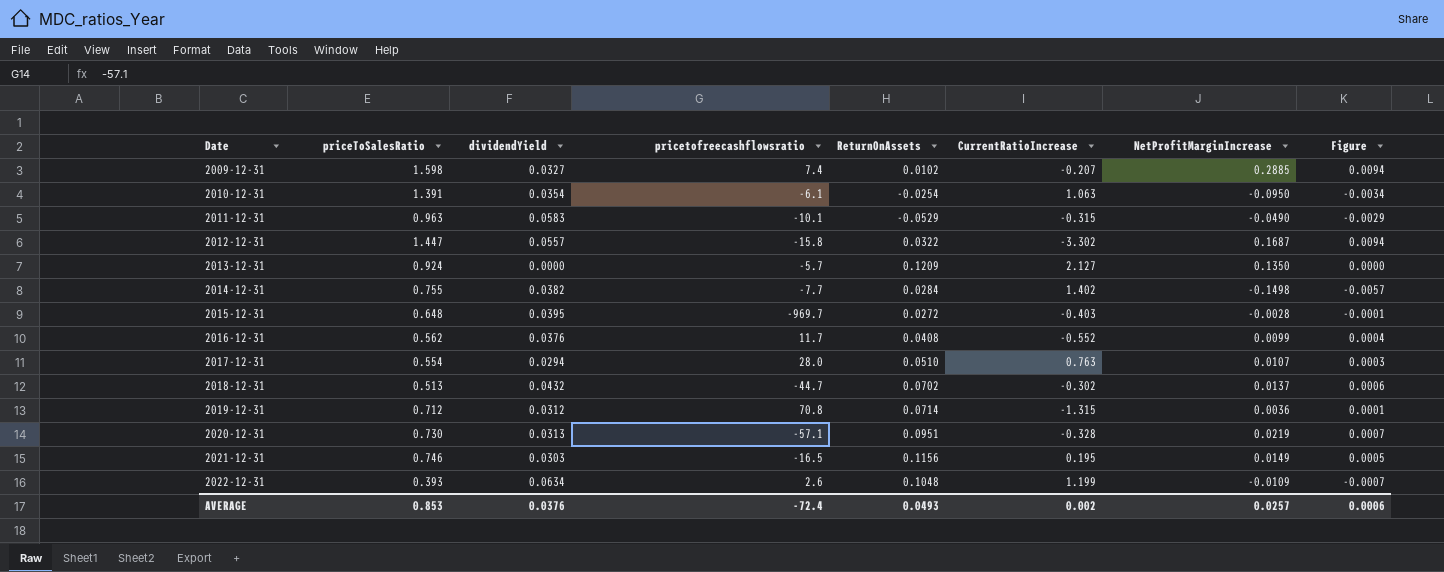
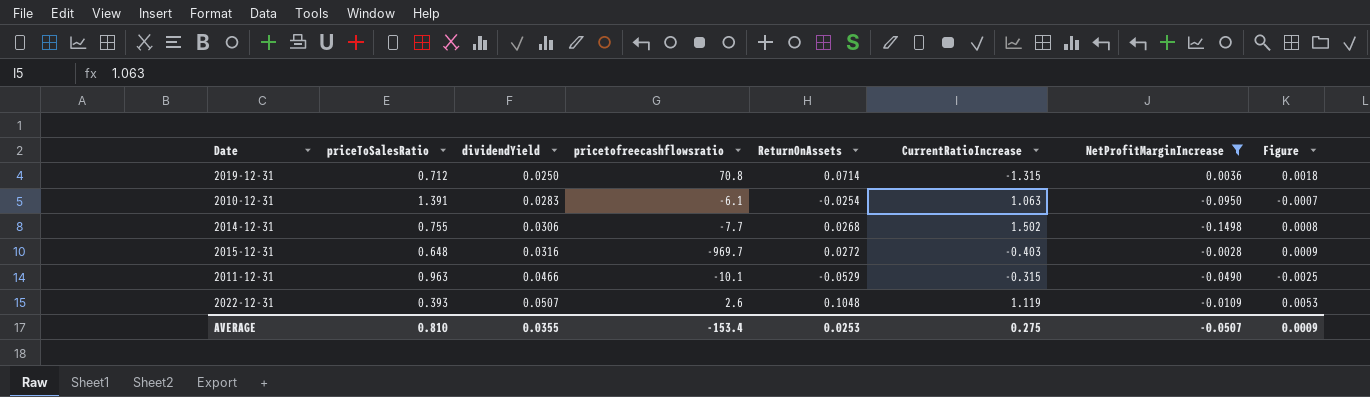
filter: none -> NetProfitMarginIncrease <= 0.0036
row order: Date ascending -> dividendYield ascending
column Figure | formula: [dividendYield] * [NetProfitMarginIncrease] -> [dividendYield] * [ReturnOnAssets]
2019-12-31 | dividendYield: 0.0312 -> 0.0250
2010-12-31 | dividendYield: 0.0354 -> 0.0283
2014-12-31 | dividendYield: 0.0382 -> 0.0306
2014-12-31 | ReturnOnAssets: 0.0284 -> 0.0268
2014-12-31 | CurrentRatioIncrease: 1.402 -> 1.502
2015-12-31 | dividendYield: 0.0395 -> 0.0316
2011-12-31 | dividendYield: 0.0583 -> 0.0466
2022-12-31 | dividendYield: 0.0634 -> 0.0507
2022-12-31 | CurrentRatioIncrease: 1.199 -> 1.119
AVERAGE | priceToSalesRatio: 0.853 -> 0.810
AVERAGE | dividendYield: 0.0376 -> 0.0355
AVERAGE | pricetofreecashflowsratio: -72.4 -> -153.4
AVERAGE | ReturnOnAssets: 0.0493 -> 0.0253
AVERAGE | CurrentRatioIncrease: 0.002 -> 0.275
AVERAGE | NetProfitMarginIncrease: 0.0257 -> -0.0507
AVERAGE | Figure: 0.0006 -> 0.0009

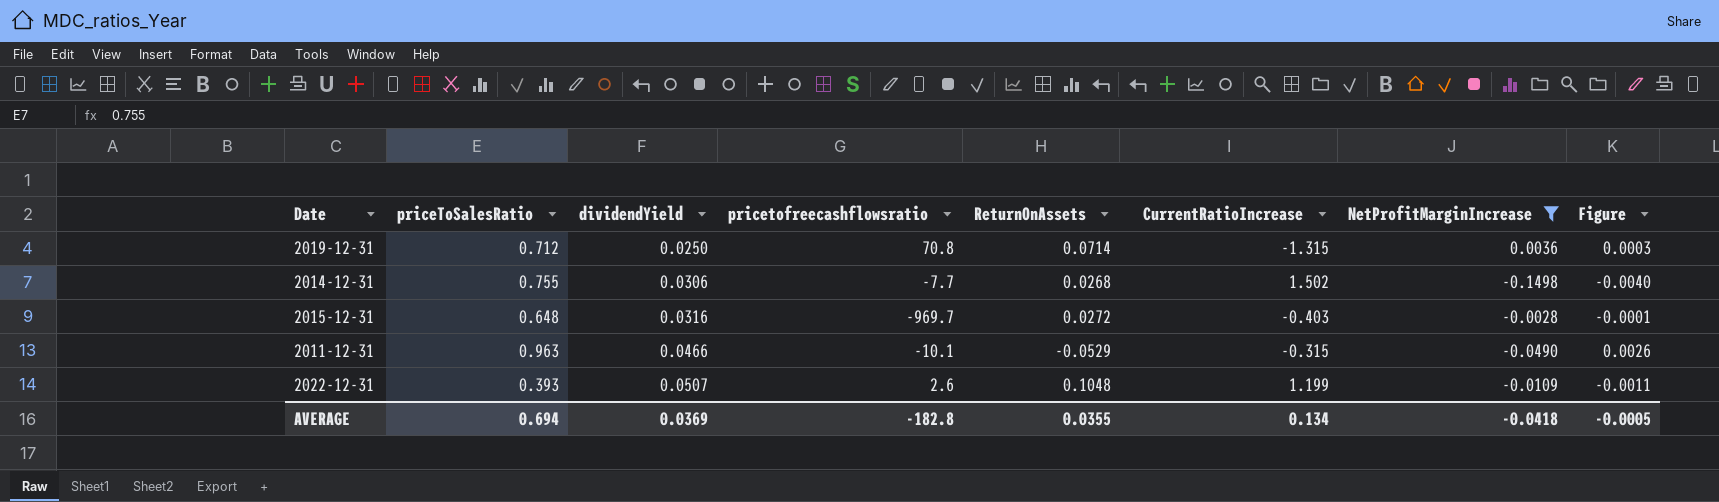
column Figure | formula: [dividendYield] * [ReturnOnAssets] -> [ReturnOnAssets] * [NetProfitMarginIncrease]
row 2010-12-31: 1.391 | 0.0283 | -6.1 | -0.0254 | 1.063 | -0.0950 | -0.0007 -> none
2022-12-31 | CurrentRatioIncrease: 1.119 -> 1.199
AVERAGE | priceToSalesRatio: 0.810 -> 0.694
AVERAGE | dividendYield: 0.0355 -> 0.0369
AVERAGE | pricetofreecashflowsratio: -153.4 -> -182.8
AVERAGE | ReturnOnAssets: 0.0253 -> 0.0355
AVERAGE | CurrentRatioIncrease: 0.275 -> 0.134
AVERAGE | NetProfitMarginIncrease: -0.0507 -> -0.0418
AVERAGE | Figure: 0.0009 -> -0.0005

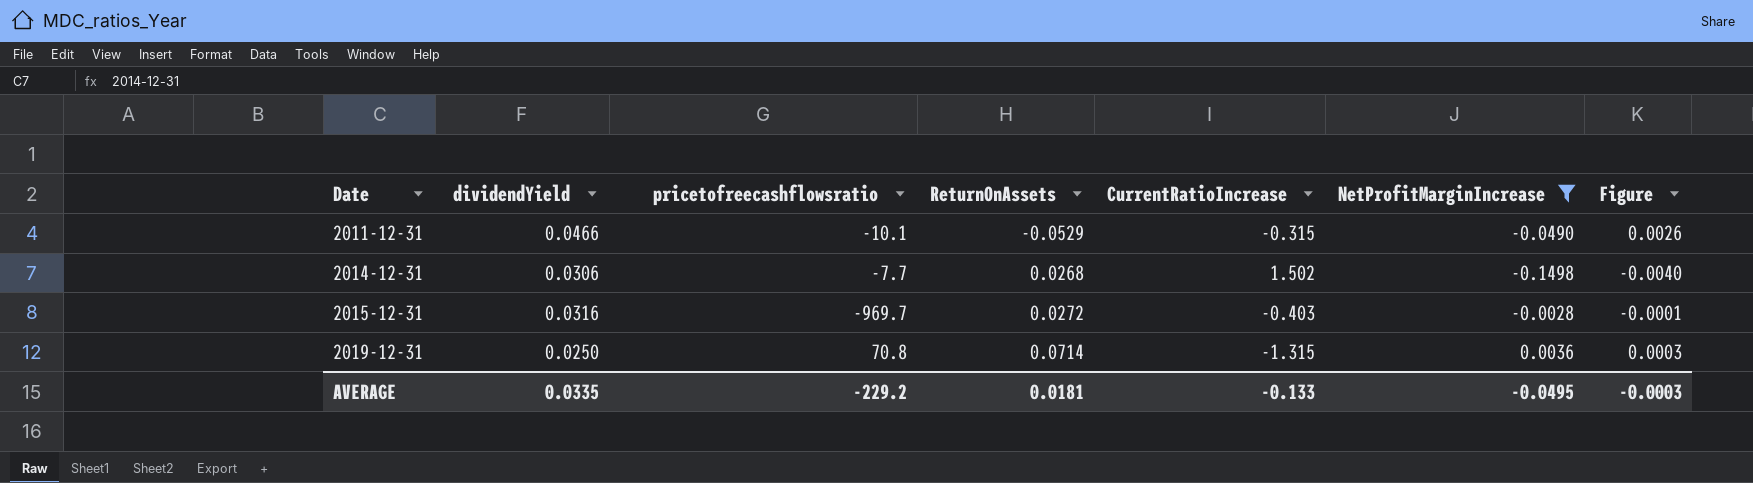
row order: dividendYield ascending -> Date ascending
column priceToSalesRatio | position: 2 -> none
row 2022-12-31: 0.393 | 0.0507 | 2.6 | 0.1048 | 1.199 | -0.0109 | -0.0011 -> none
AVERAGE | dividendYield: 0.0369 -> 0.0335
AVERAGE | pricetofreecashflowsratio: -182.8 -> -229.2
AVERAGE | ReturnOnAssets: 0.0355 -> 0.0181
AVERAGE | CurrentRatioIncrease: 0.134 -> -0.133
AVERAGE | NetProfitMarginIncrease: -0.0418 -> -0.0495
AVERAGE | Figure: -0.0005 -> -0.0003

